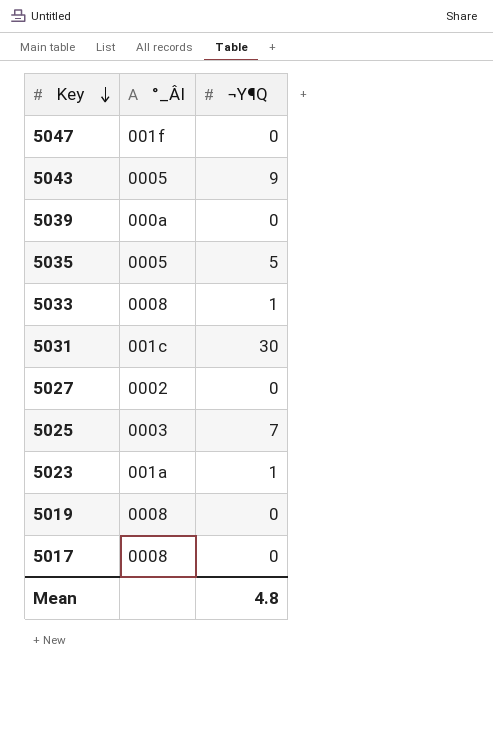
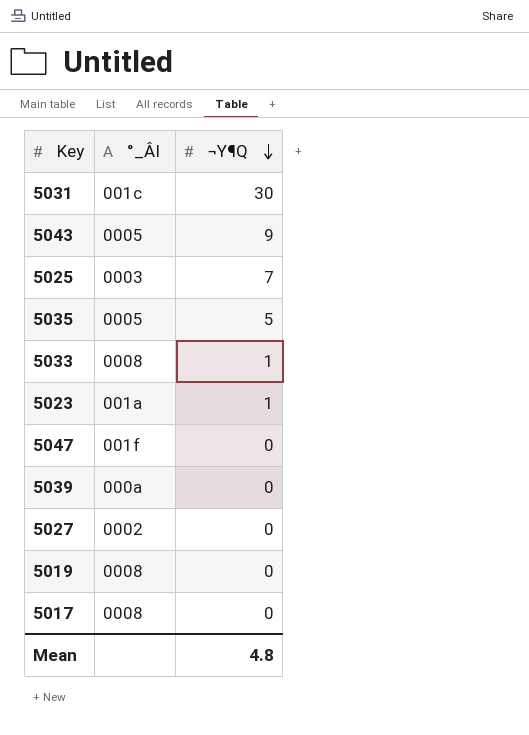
row order: Key descending -> ¬Y¶Q descending

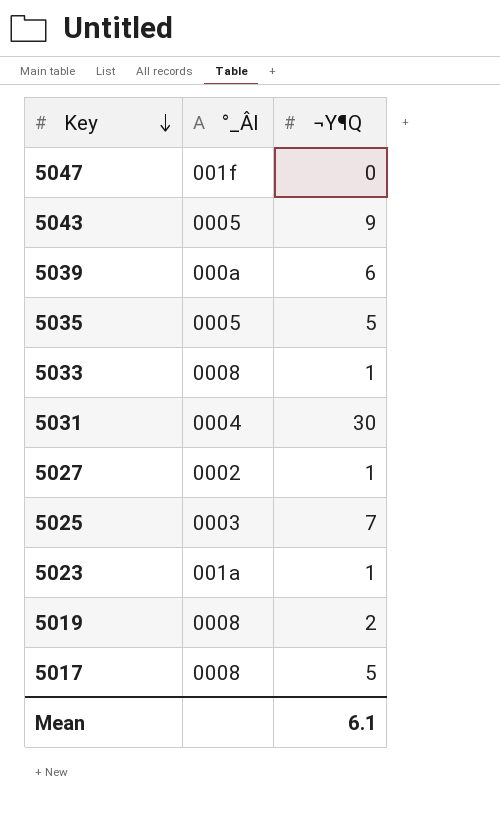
row order: ¬Y¶Q descending -> Key descending
5039 | ¬Y¶Q: 0 -> 6
5031 | °_ÂI: 001c -> 0004
5027 | ¬Y¶Q: 0 -> 1
5019 | ¬Y¶Q: 0 -> 2
5017 | ¬Y¶Q: 0 -> 5
Mean | ¬Y¶Q: 4.8 -> 6.1

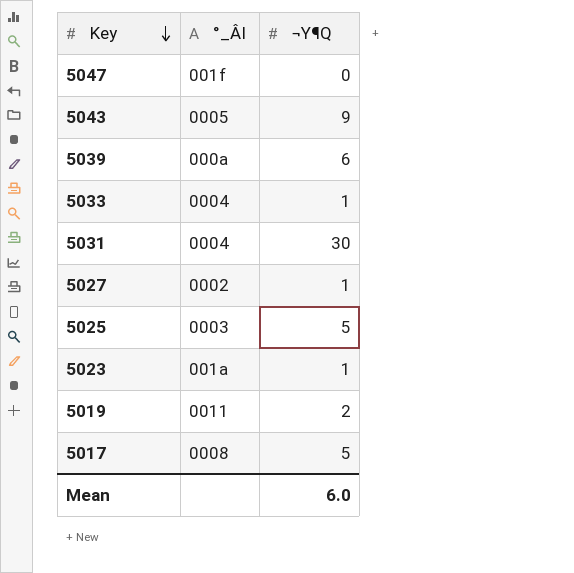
row 5035: 0005 | 5 -> none
5033 | °_ÂI: 0008 -> 0004
5025 | ¬Y¶Q: 7 -> 5
5019 | °_ÂI: 0008 -> 0011
Mean | ¬Y¶Q: 6.1 -> 6.0

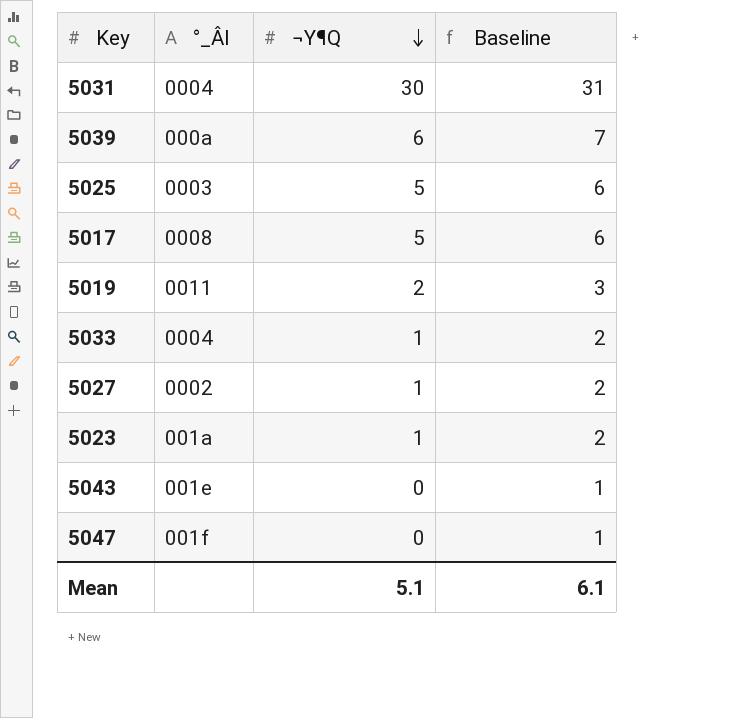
row order: Key descending -> ¬Y¶Q descending
column Baseline | formula: none -> [¬Y¶Q] + 1
5043 | °_ÂI: 0005 -> 001e
5043 | ¬Y¶Q: 9 -> 0
Mean | ¬Y¶Q: 6.0 -> 5.1

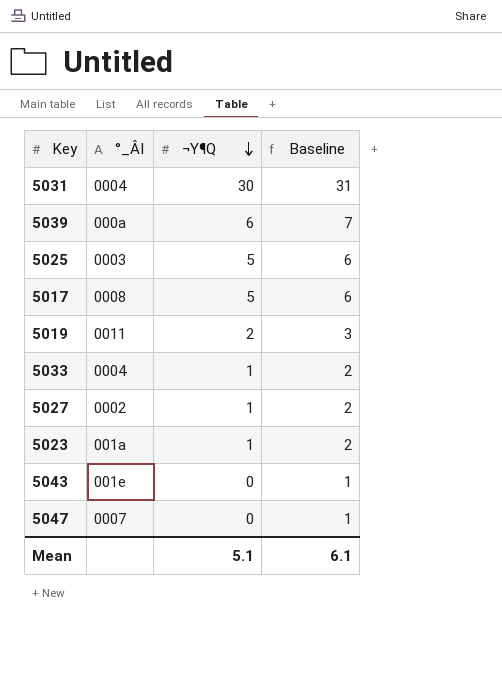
5047 | °_ÂI: 001f -> 0007

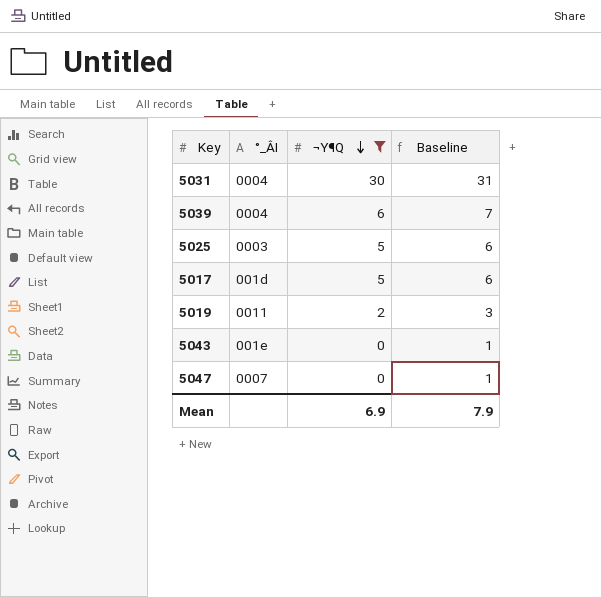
filter: none -> ¬Y¶Q != 1
5039 | °_ÂI: 000a -> 0004
5017 | °_ÂI: 0008 -> 001d
Mean | ¬Y¶Q: 5.1 -> 6.9
Mean | Baseline: 6.1 -> 7.9

